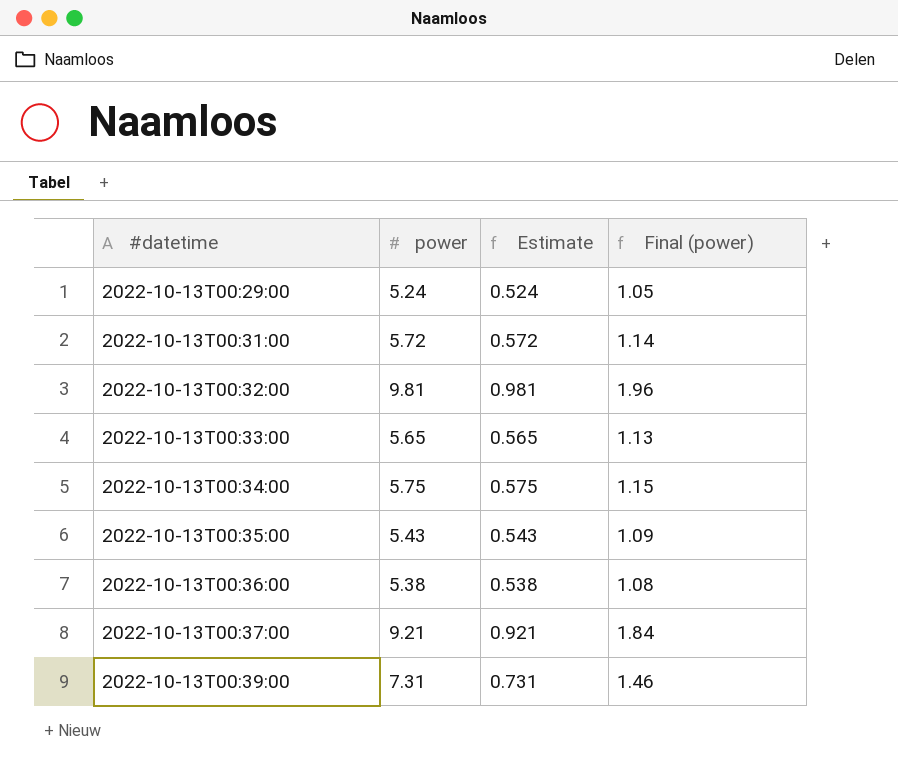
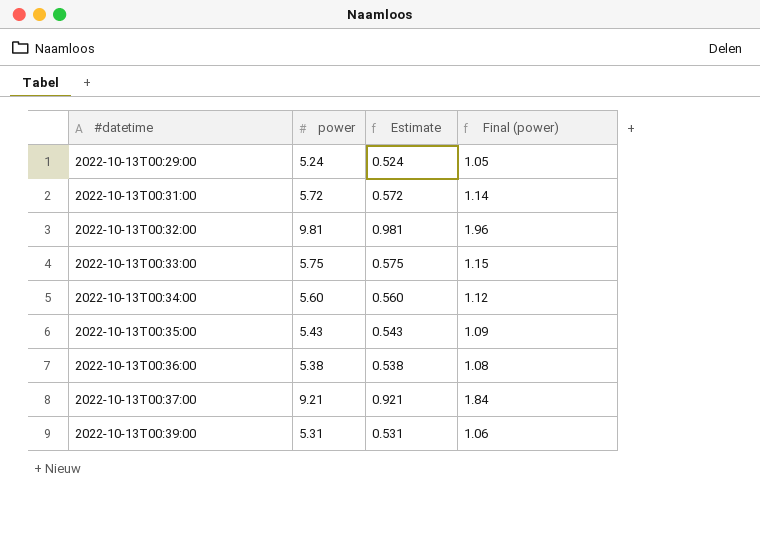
2022-10-13T00:33:00 | power: 5.65 -> 5.75
2022-10-13T00:33:00 | Estimate: 0.565 -> 0.575
2022-10-13T00:33:00 | Final (power): 1.13 -> 1.15
2022-10-13T00:34:00 | power: 5.75 -> 5.60
2022-10-13T00:34:00 | Estimate: 0.575 -> 0.560
2022-10-13T00:34:00 | Final (power): 1.15 -> 1.12
2022-10-13T00:39:00 | power: 7.31 -> 5.31
2022-10-13T00:39:00 | Estimate: 0.731 -> 0.531
2022-10-13T00:39:00 | Final (power): 1.46 -> 1.06

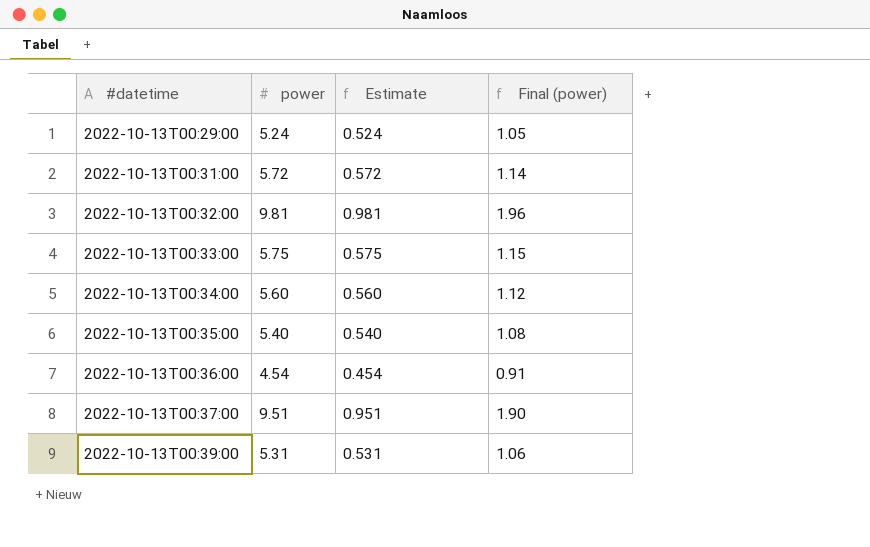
2022-10-13T00:35:00 | power: 5.43 -> 5.40
2022-10-13T00:35:00 | Estimate: 0.543 -> 0.540
2022-10-13T00:35:00 | Final (power): 1.09 -> 1.08
2022-10-13T00:36:00 | power: 5.38 -> 4.54
2022-10-13T00:36:00 | Estimate: 0.538 -> 0.454
2022-10-13T00:36:00 | Final (power): 1.08 -> 0.91
2022-10-13T00:37:00 | power: 9.21 -> 9.51
2022-10-13T00:37:00 | Estimate: 0.921 -> 0.951
2022-10-13T00:37:00 | Final (power): 1.84 -> 1.90

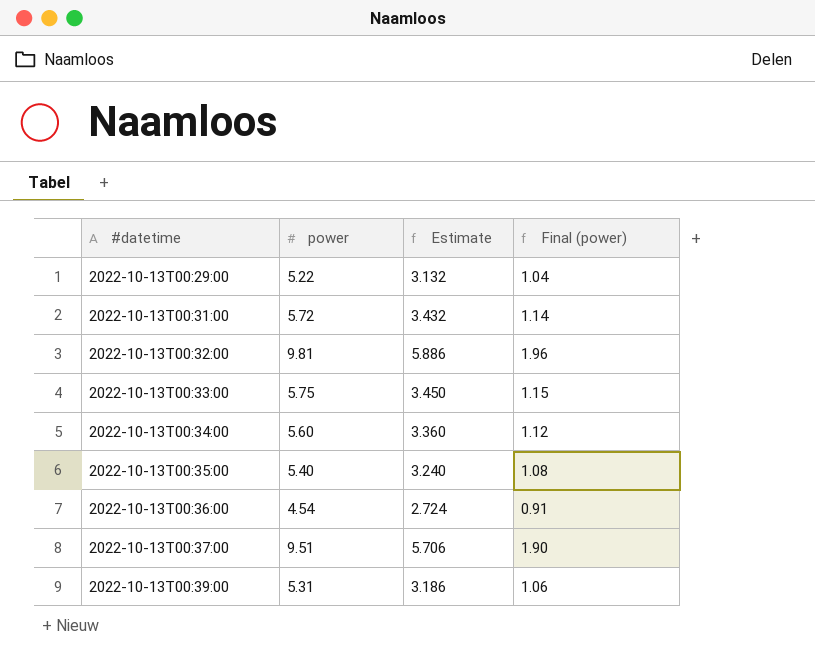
column Estimate | formula: [power] * 0.1 -> [power] * 0.6
2022-10-13T00:29:00 | power: 5.24 -> 5.22
2022-10-13T00:29:00 | Final (power): 1.05 -> 1.04

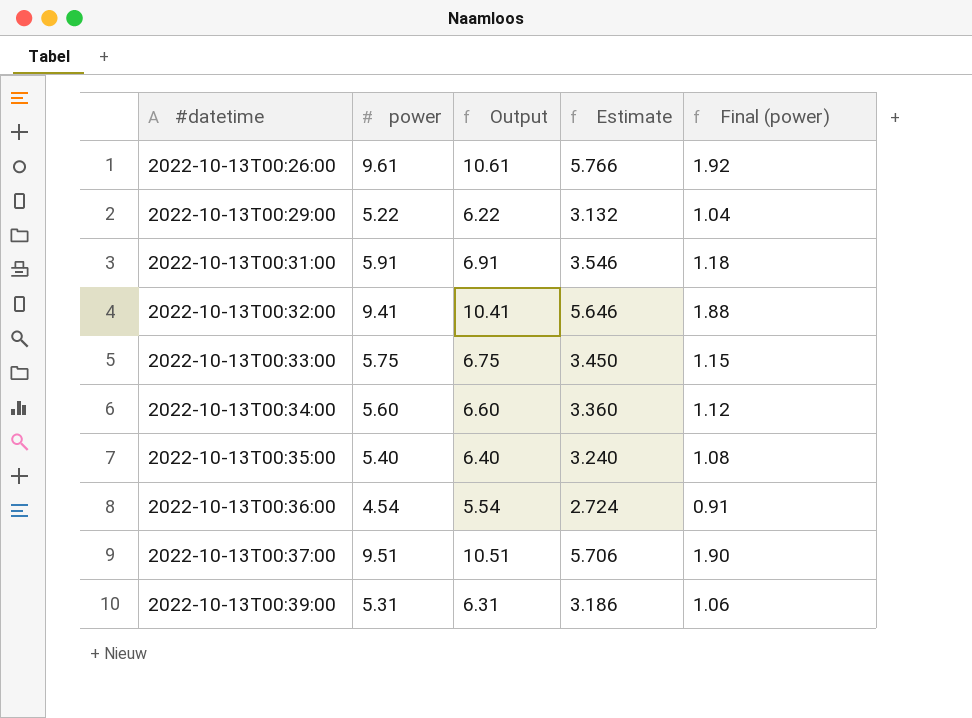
column Output | formula: none -> [power] + 1
row 2022-10-13T00:26:00: none -> 9.61 | 10.61 | 5.766 | 1.92
2022-10-13T00:31:00 | power: 5.72 -> 5.91
2022-10-13T00:31:00 | Estimate: 3.432 -> 3.546
2022-10-13T00:31:00 | Final (power): 1.14 -> 1.18
2022-10-13T00:32:00 | power: 9.81 -> 9.41
2022-10-13T00:32:00 | Estimate: 5.886 -> 5.646
2022-10-13T00:32:00 | Final (power): 1.96 -> 1.88

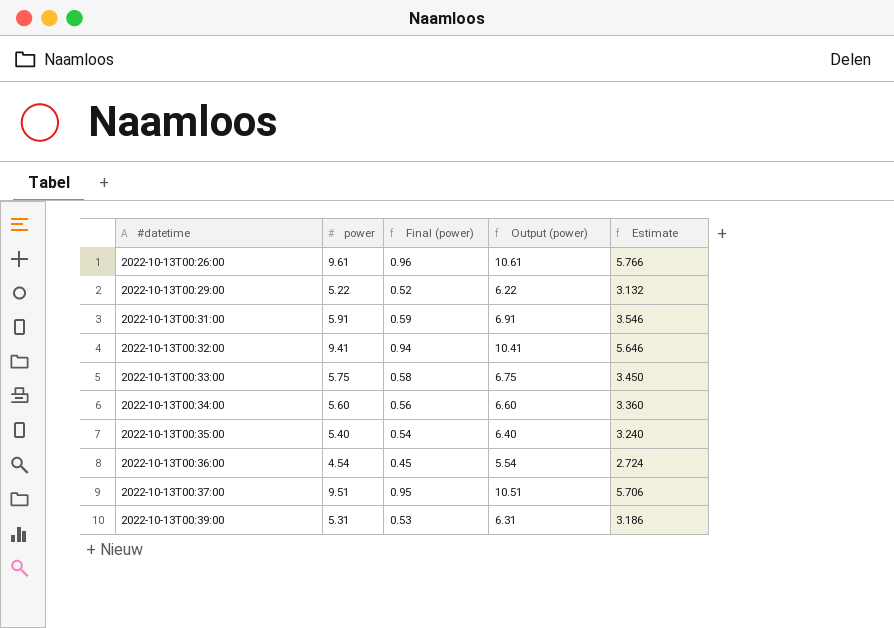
column Final (power) | formula: [power] * 0.2 -> [power] * 0.1
column Final (power) | position: 5 -> 3
column name: Output -> Output (power)

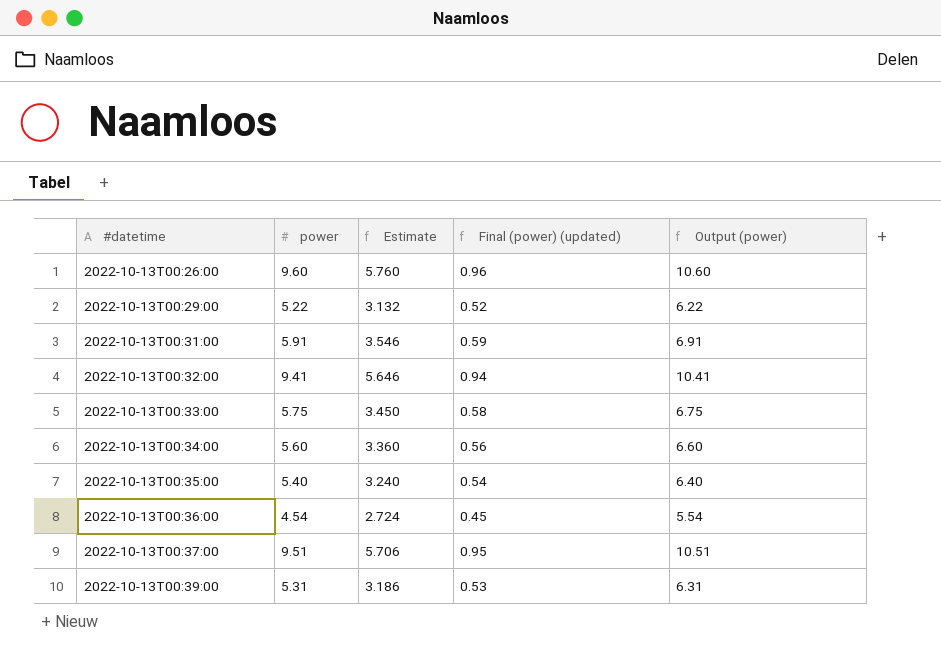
column Estimate | position: 5 -> 3
column name: Final (power) -> Final (power) (updated)
2022-10-13T00:26:00 | power: 9.61 -> 9.60
2022-10-13T00:26:00 | Estimate: 5.766 -> 5.760
2022-10-13T00:26:00 | Output (power): 10.61 -> 10.60

